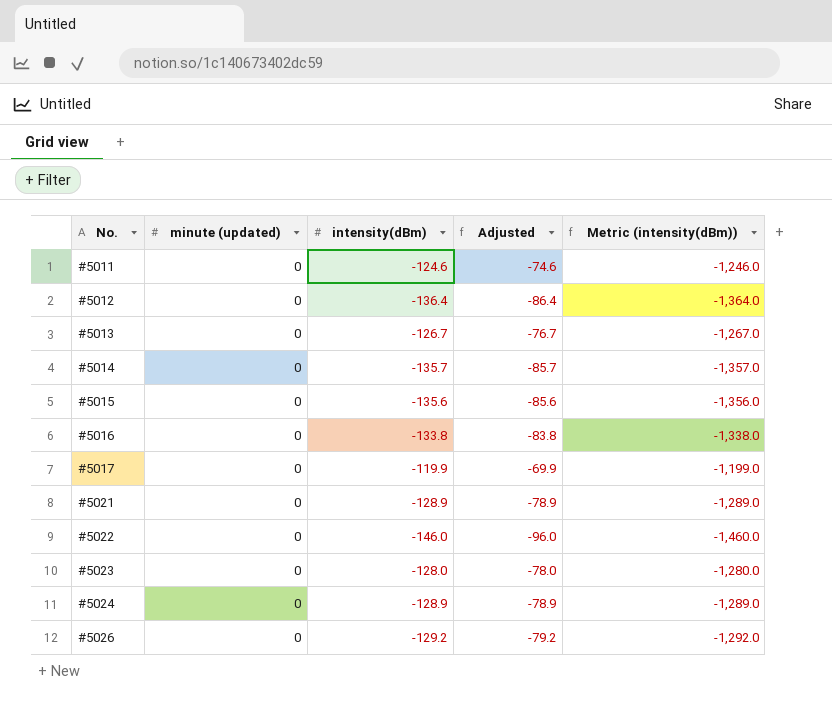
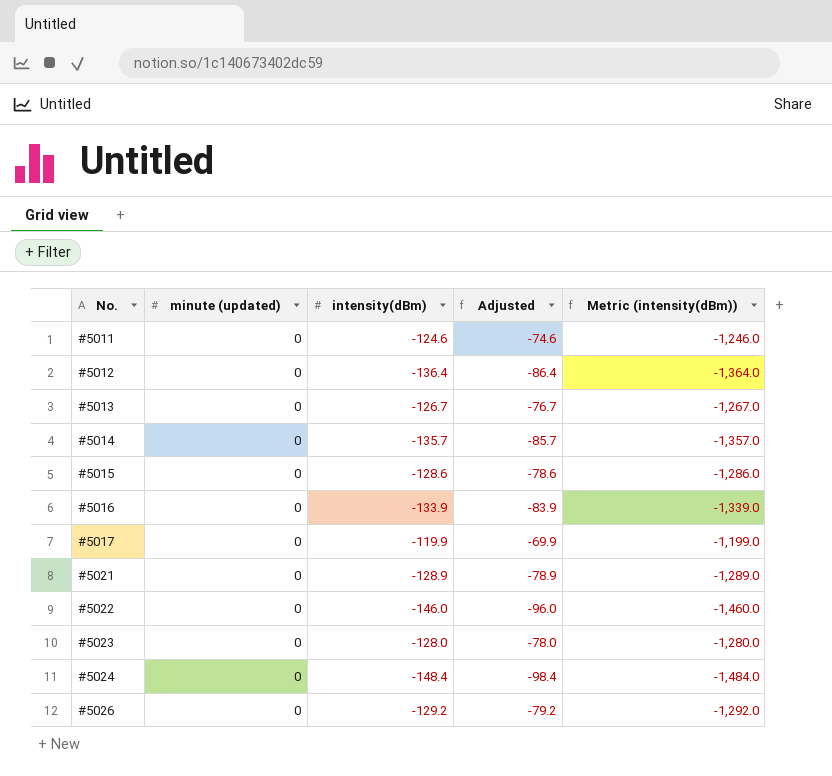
#5015 | intensity(dBm): -135.6 -> -128.6
#5015 | Adjusted: -85.6 -> -78.6
#5015 | Metric (intensity(dBm)): -1,356.0 -> -1,286.0
#5016 | intensity(dBm): -133.8 -> -133.9
#5016 | Adjusted: -83.8 -> -83.9
#5016 | Metric (intensity(dBm)): -1,338.0 -> -1,339.0
#5024 | intensity(dBm): -128.9 -> -148.4
#5024 | Adjusted: -78.9 -> -98.4
#5024 | Metric (intensity(dBm)): -1,289.0 -> -1,484.0

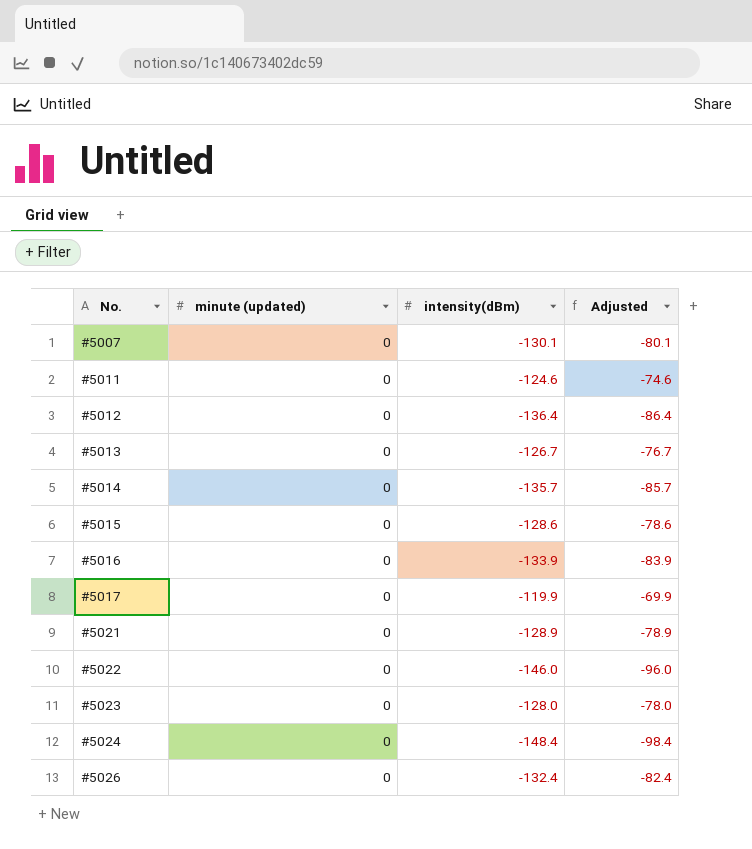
column Metric (intensity(dBm)) | formula: [intensity(dBm)] * 10 -> none
row #5007: none -> 0 | -130.1 | -80.1
#5026 | intensity(dBm): -129.2 -> -132.4
#5026 | Adjusted: -79.2 -> -82.4

